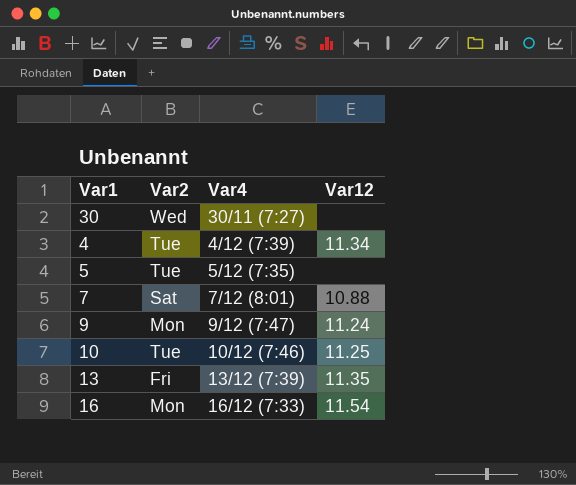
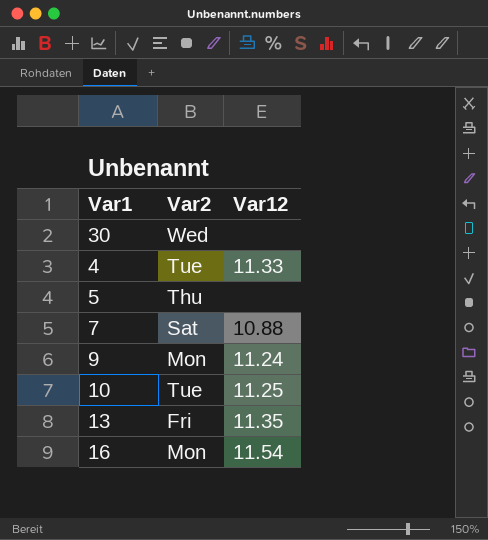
column Var4 | position: 3 -> none
4 | Var12: 11.34 -> 11.33
5 | Var2: Tue -> Thu

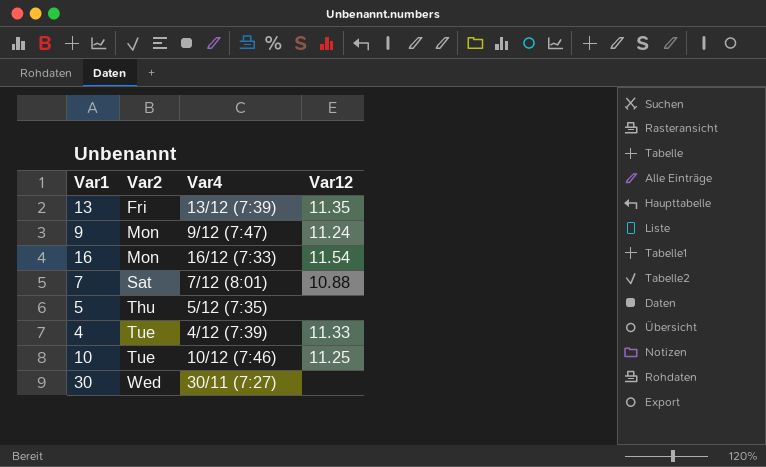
row order: none -> Var2 ascending
column Var4 | position: none -> 3

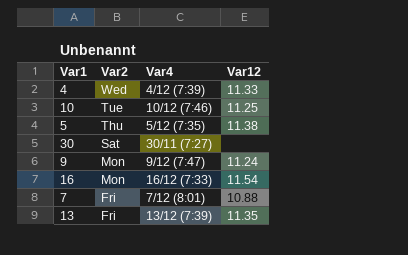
row order: Var2 ascending -> Var2 descending
4 | Var2: Tue -> Wed
5 | Var12: none -> 11.38
30 | Var2: Wed -> Sat
7 | Var2: Sat -> Fri

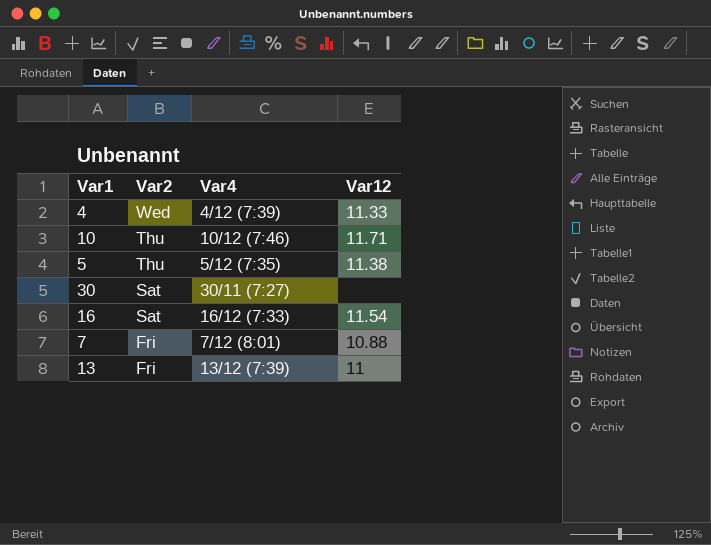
row 9: Mon | 9/12 (7:47) | 11.24 -> none
10 | Var2: Tue -> Thu
10 | Var12: 11.25 -> 11.71
16 | Var2: Mon -> Sat
13 | Var12: 11.35 -> 11

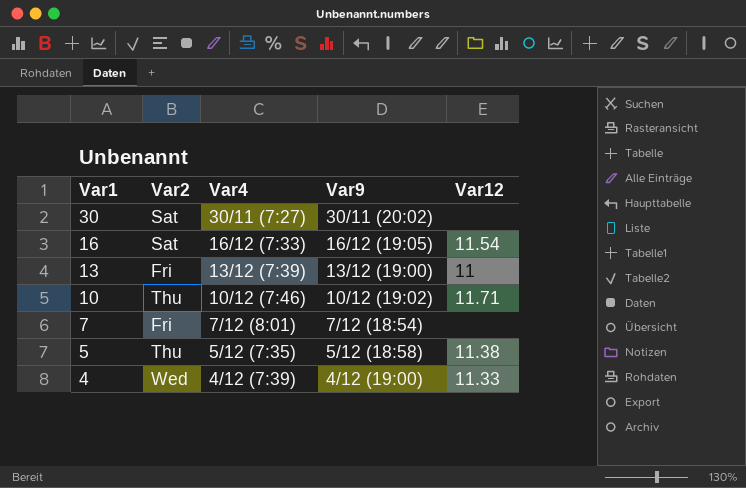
row order: Var2 descending -> Var1 descending
column Var9 | position: none -> 4
7 | Var12: 10.88 -> none

